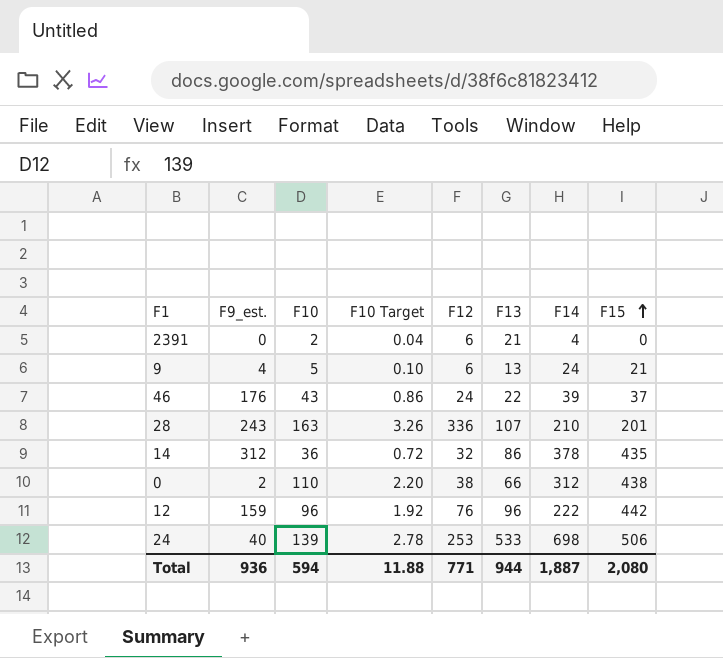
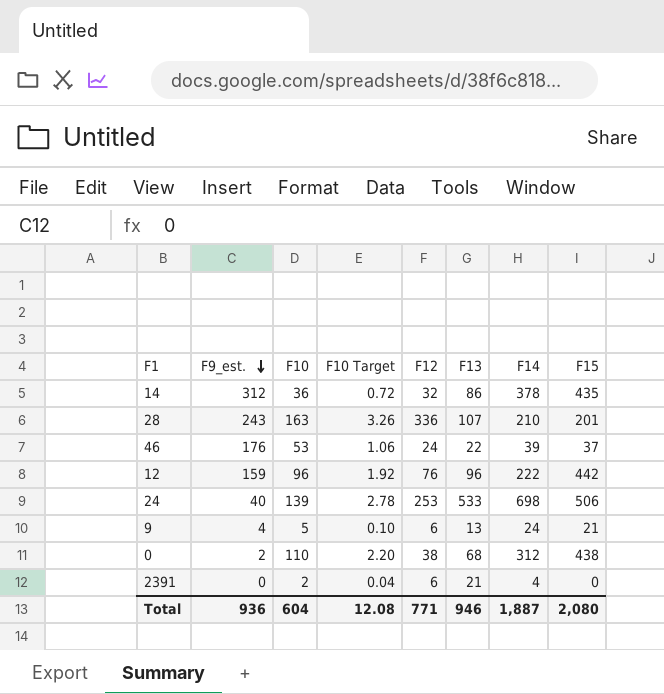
row order: F15 ascending -> F9_est. descending
46 | F10: 43 -> 53
46 | F10 Target: 0.86 -> 1.06
0 | F13: 66 -> 68
Total | F10: 594 -> 604
Total | F10 Target: 11.88 -> 12.08
Total | F13: 944 -> 946

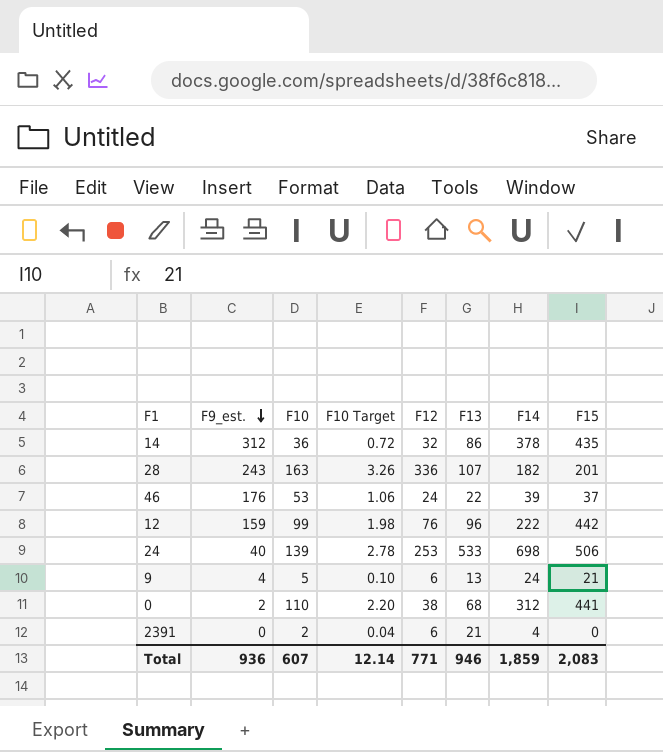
28 | F14: 210 -> 182
12 | F10: 96 -> 99
12 | F10 Target: 1.92 -> 1.98
0 | F15: 438 -> 441
Total | F10: 604 -> 607
Total | F10 Target: 12.08 -> 12.14
Total | F14: 1,887 -> 1,859
Total | F15: 2,080 -> 2,083

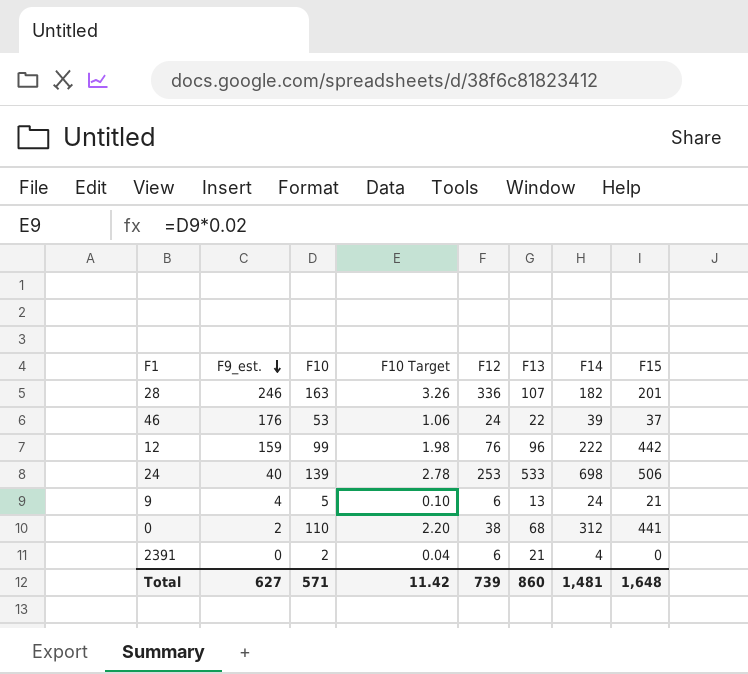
row 14: 312 | 36 | 0.72 | 32 | 86 | 378 | 435 -> none
28 | F9_est.: 243 -> 246
Total | F9_est.: 936 -> 627
Total | F10: 607 -> 571
Total | F10 Target: 12.14 -> 11.42
Total | F12: 771 -> 739
Total | F13: 946 -> 860
Total | F14: 1,859 -> 1,481
Total | F15: 2,083 -> 1,648

